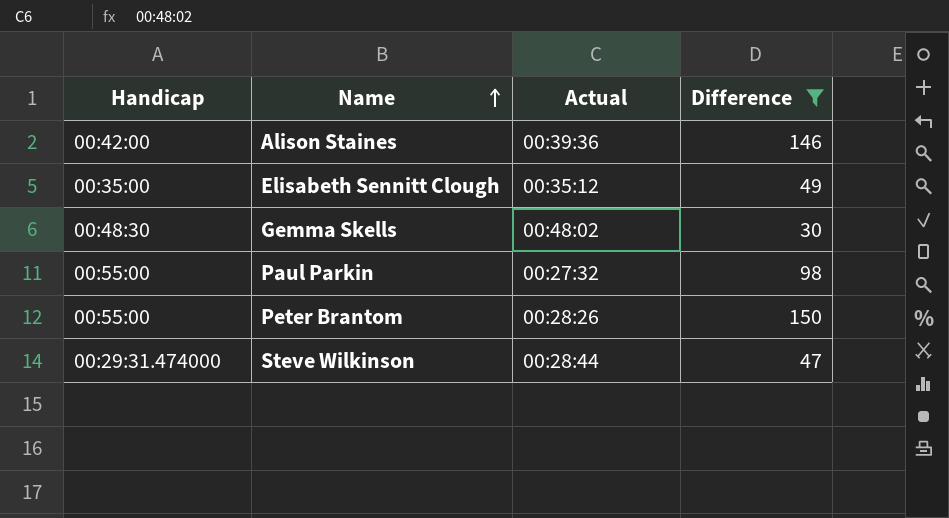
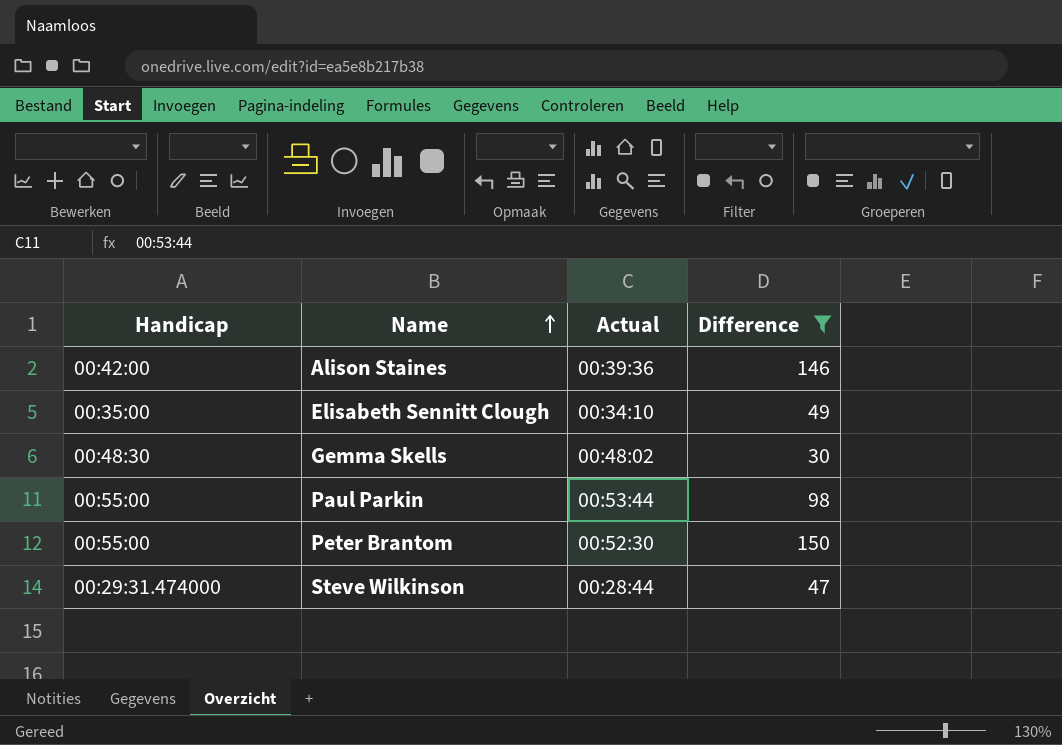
Elisabeth Sennitt Clough | Actual: 00:35:12 -> 00:34:10
Paul Parkin | Actual: 00:27:32 -> 00:53:44
Peter Brantom | Actual: 00:28:26 -> 00:52:30

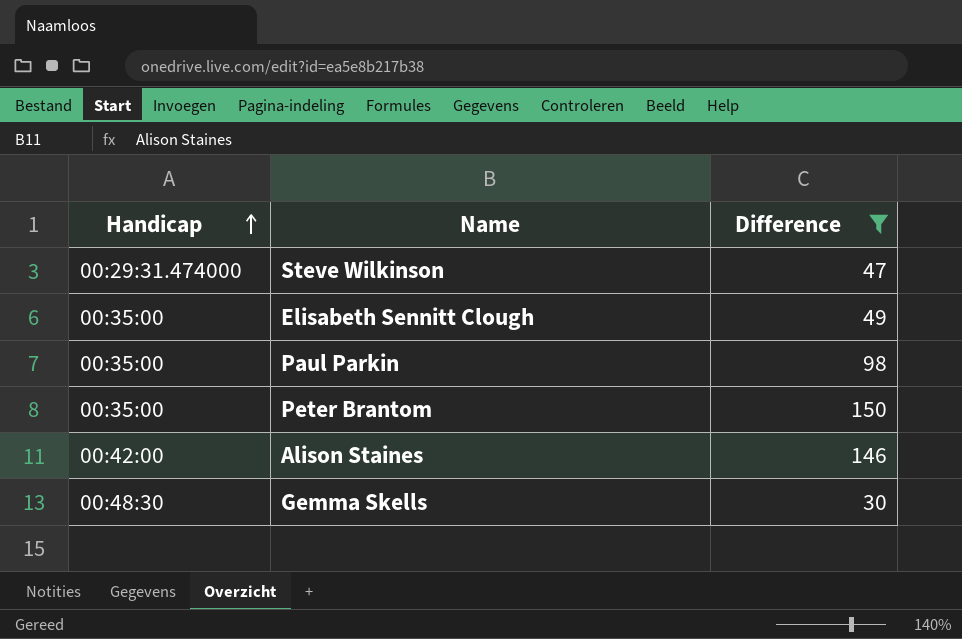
row order: Name ascending -> Handicap ascending
column Actual | position: 3 -> none
Paul Parkin | Handicap: 00:55:00 -> 00:35:00
Peter Brantom | Handicap: 00:55:00 -> 00:35:00

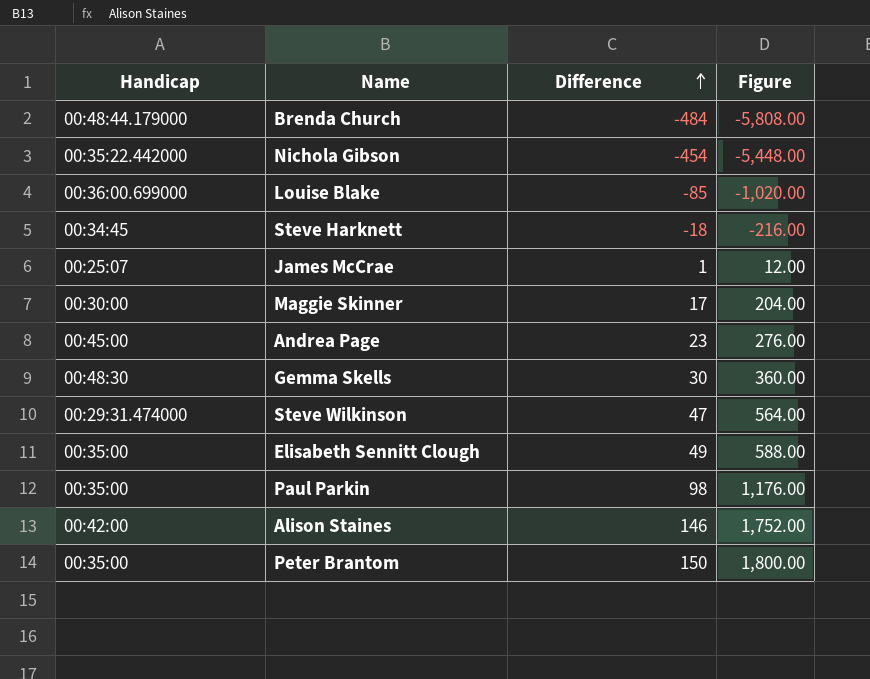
filter: Difference >= 30 -> none
row order: Handicap ascending -> Difference ascending
column Figure | formula: none -> [Difference] * 12

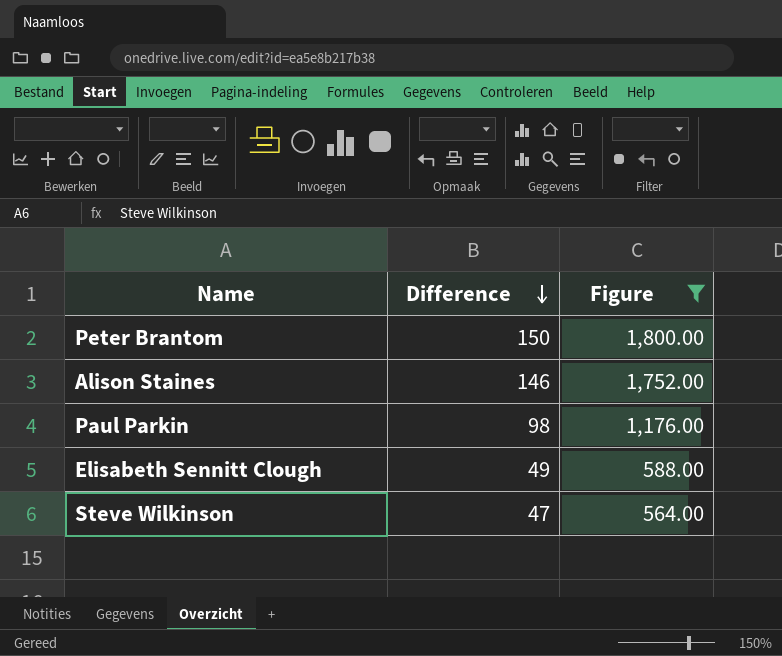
filter: none -> Figure >= 564.00
row order: Difference ascending -> Difference descending
column Handicap | position: 1 -> none

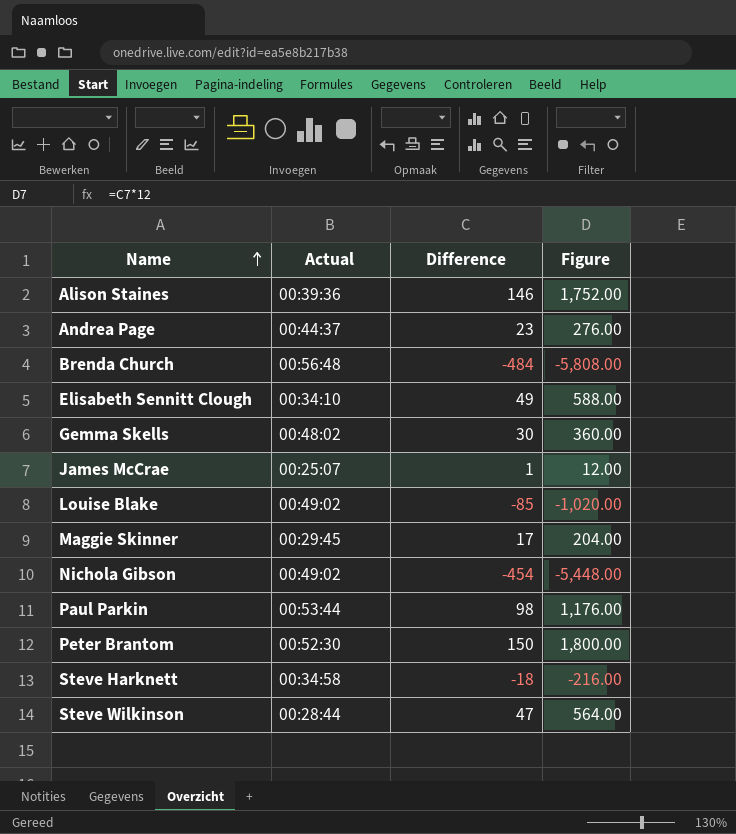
filter: Figure >= 564.00 -> none
row order: Difference descending -> Name ascending
column Actual | position: none -> 2

